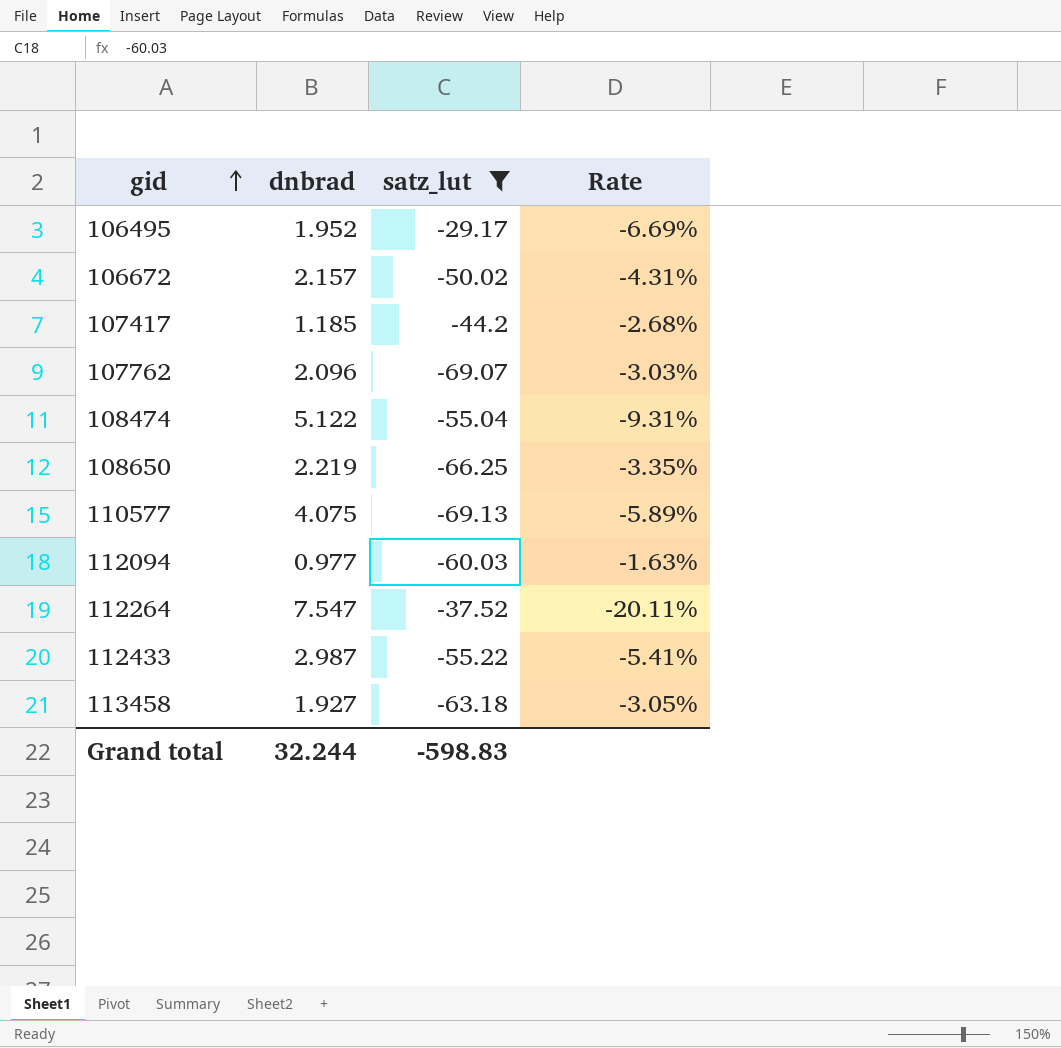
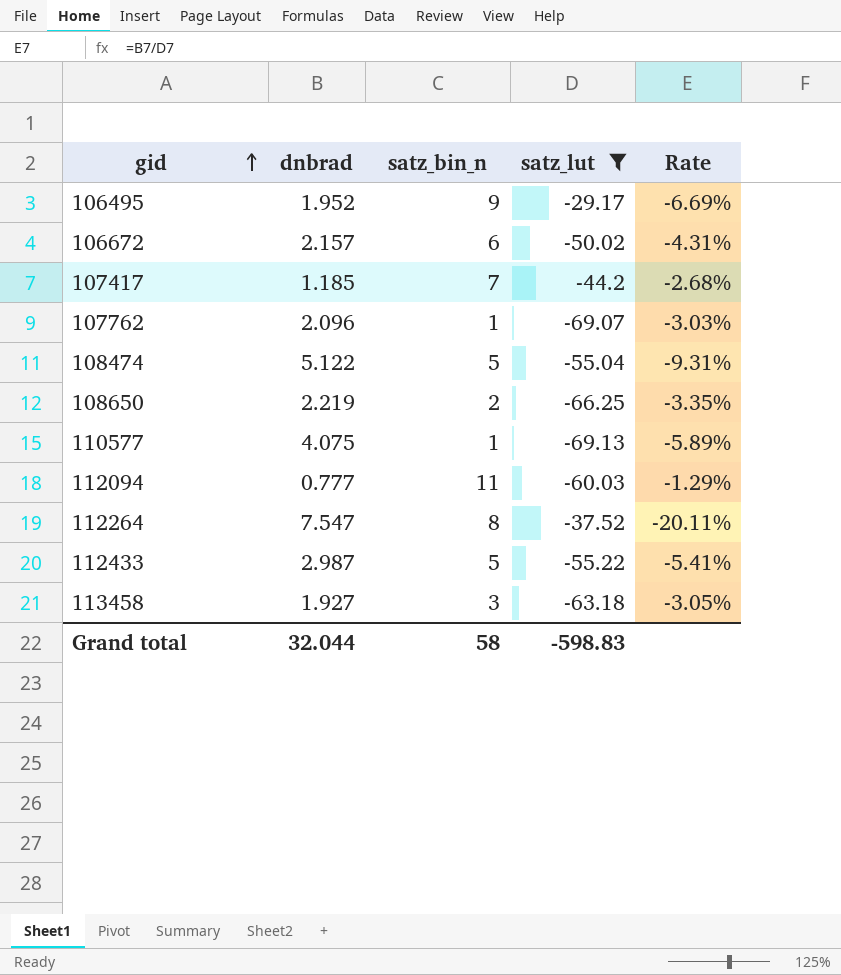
column satz_bin_n | position: none -> 3
112094 | dnbrad: 0.977 -> 0.777
112094 | Rate: -1.63% -> -1.29%
Grand total | dnbrad: 32.244 -> 32.044

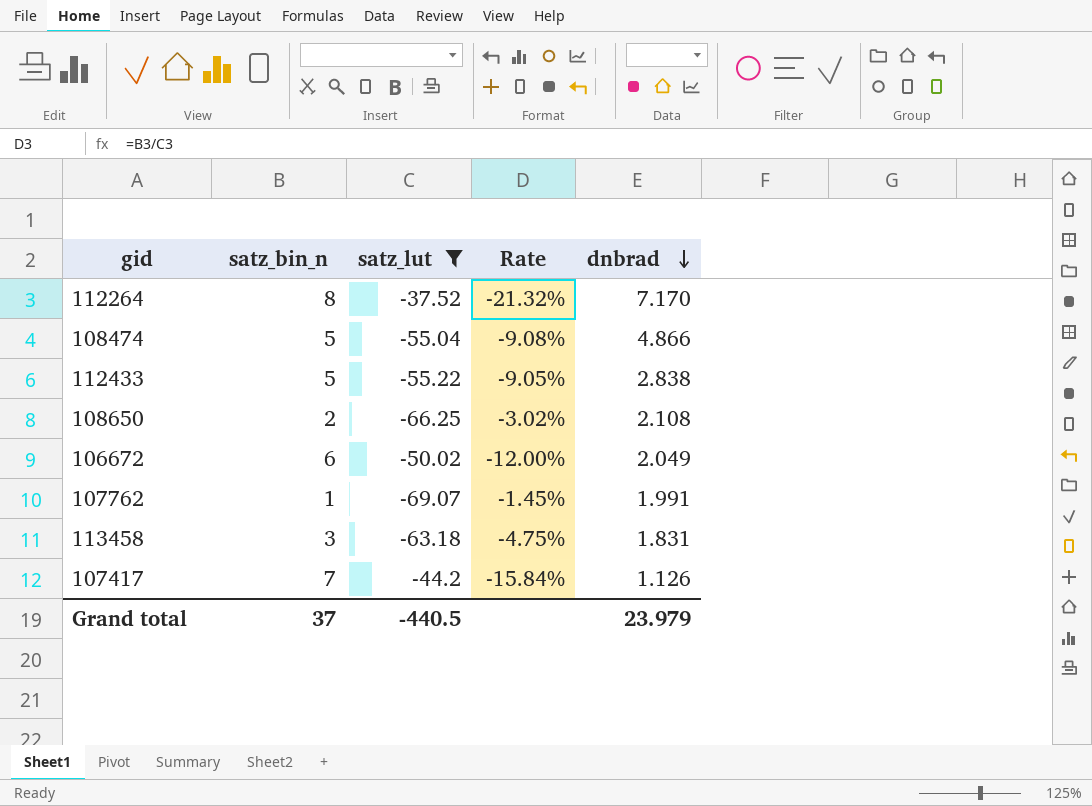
row order: gid ascending -> dnbrad descending
column Rate | formula: [dnbrad] / [satz_lut] -> [satz_bin_n] / [satz_lut]
column dnbrad | position: 2 -> 5
row 106495: 1.952 | 9 | -29.17 | -6.69% -> none
row 110577: 4.075 | 1 | -69.13 | -5.89% -> none
row 112094: 0.777 | 11 | -60.03 | -1.29% -> none
112264 | dnbrad: 7.547 -> 7.170
108474 | dnbrad: 5.122 -> 4.866
112433 | dnbrad: 2.987 -> 2.838
108650 | dnbrad: 2.219 -> 2.108
106672 | dnbrad: 2.157 -> 2.049
107762 | dnbrad: 2.096 -> 1.991
113458 | dnbrad: 1.927 -> 1.831
107417 | dnbrad: 1.185 -> 1.126
Grand total | satz_bin_n: 58 -> 37
Grand total | satz_lut: -598.83 -> -440.5
Grand total | dnbrad: 32.044 -> 23.979

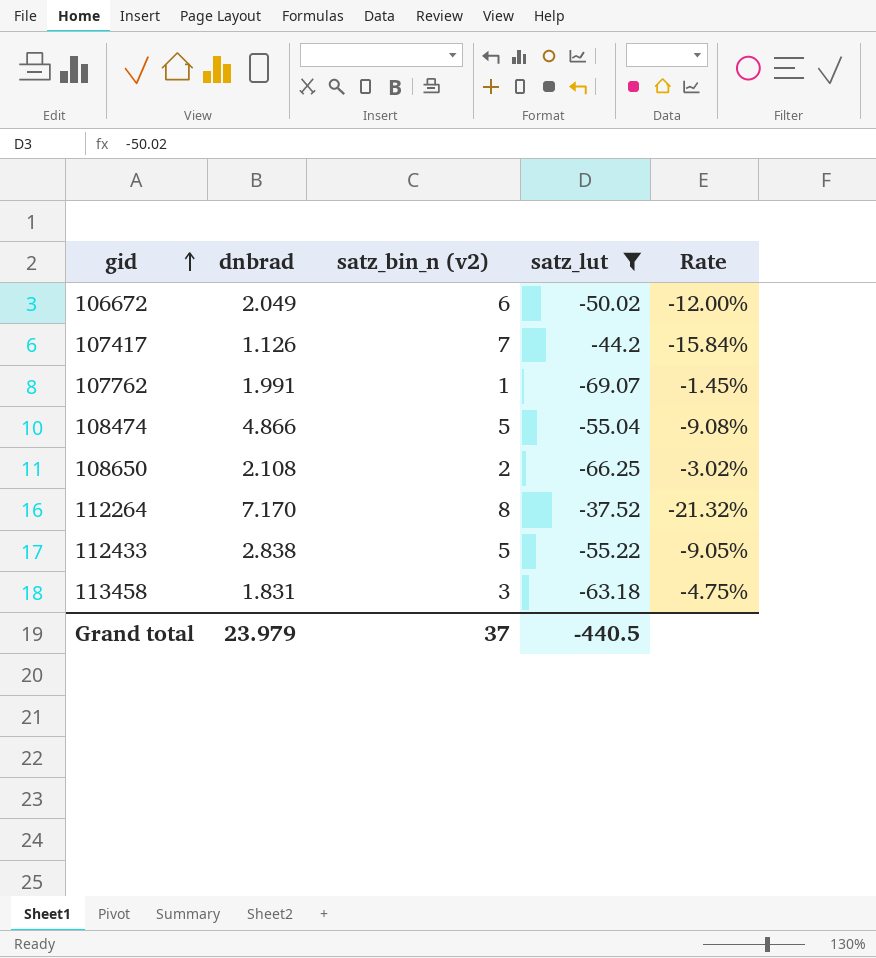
row order: dnbrad descending -> gid ascending
column dnbrad | position: 5 -> 2
column name: satz_bin_n -> satz_bin_n (v2)

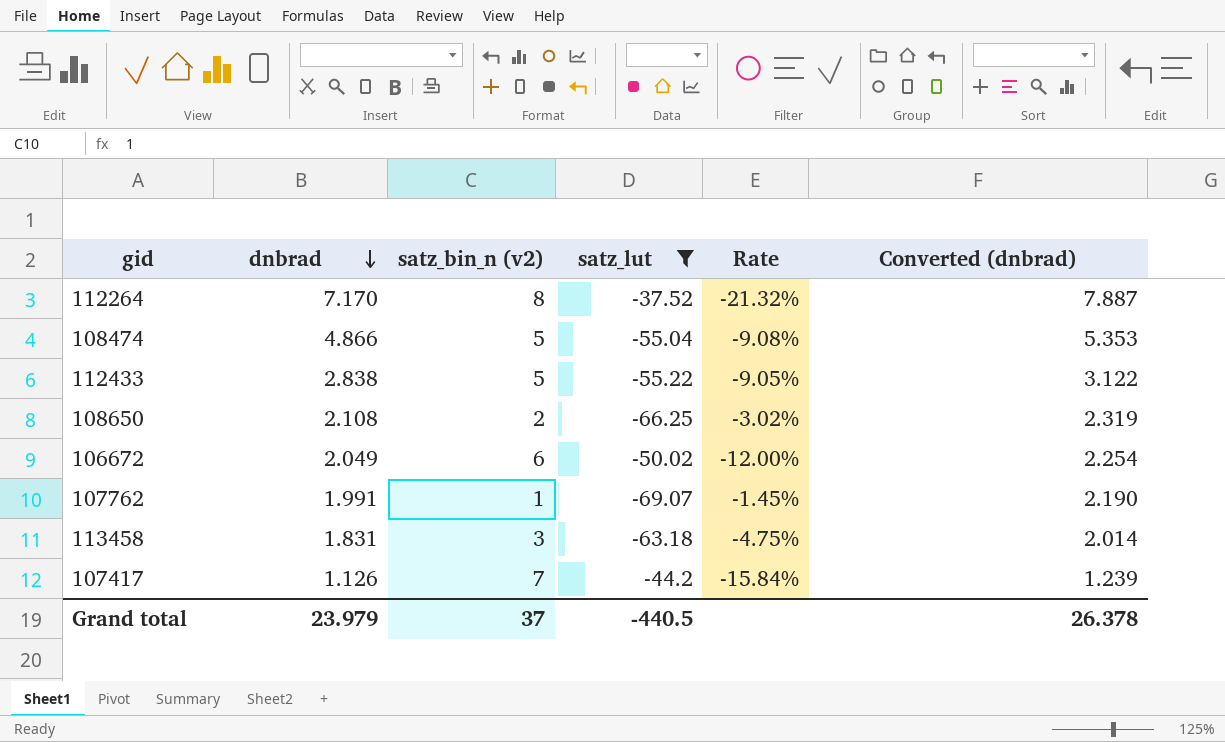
row order: gid ascending -> dnbrad descending
column Converted (dnbrad) | formula: none -> [dnbrad] * 1.1

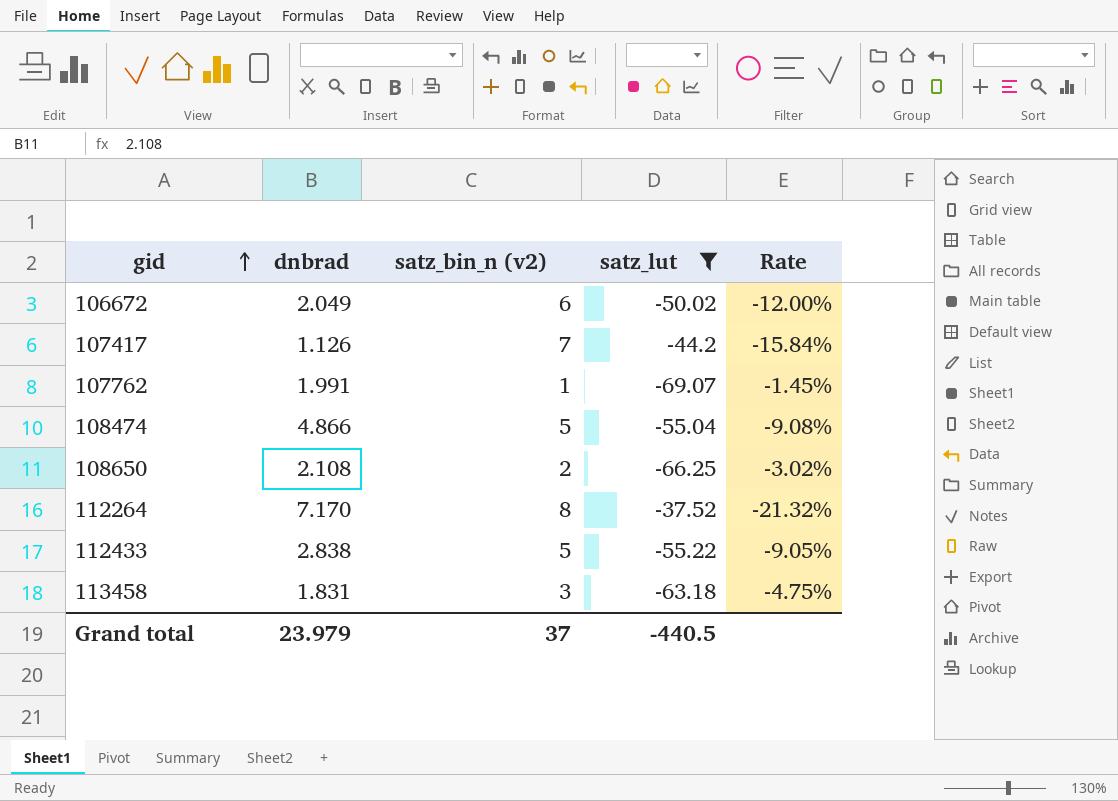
row order: dnbrad descending -> gid ascending
column Converted (dnbrad) | formula: [dnbrad] * 1.1 -> none

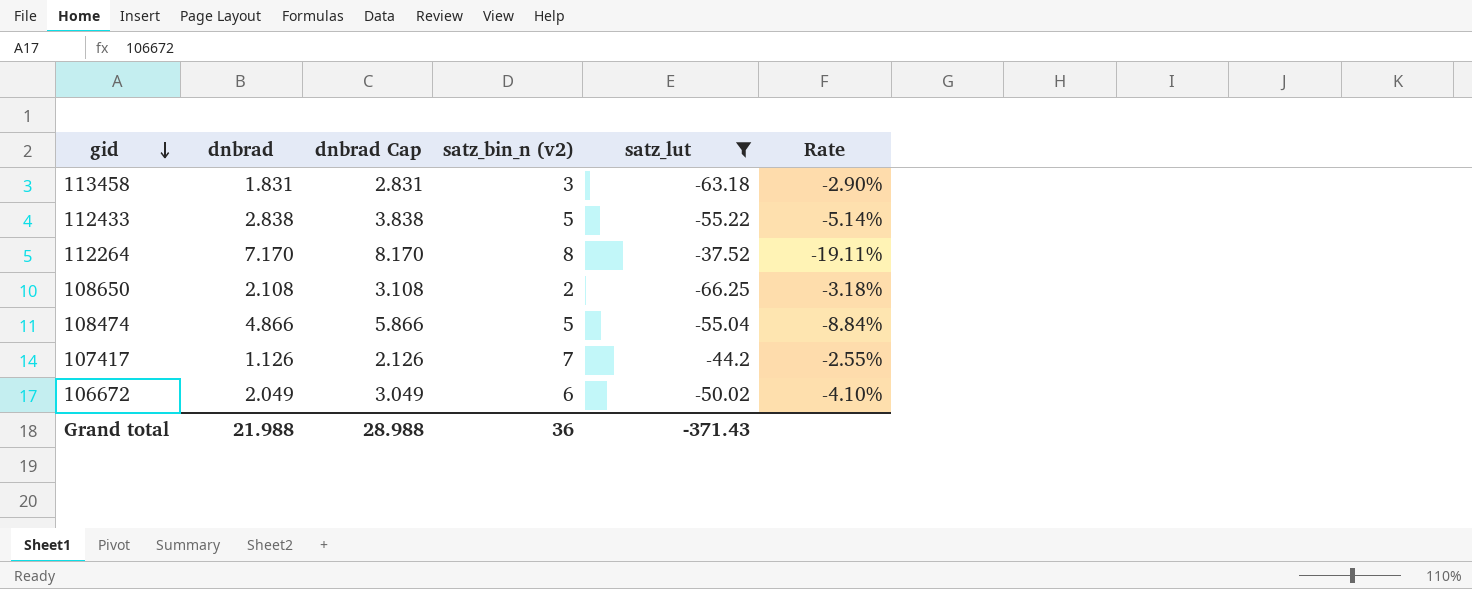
row order: gid ascending -> gid descending
column dnbrad Cap | formula: none -> [dnbrad] + 1
column Rate | formula: [satz_bin_n (v2)] / [satz_lut] -> [dnbrad] / [satz_lut]
row 107762: 1.991 | 1 | -69.07 | -1.45% -> none
Grand total | dnbrad: 23.979 -> 21.988
Grand total | satz_bin_n (v2): 37 -> 36
Grand total | satz_lut: -440.5 -> -371.43

